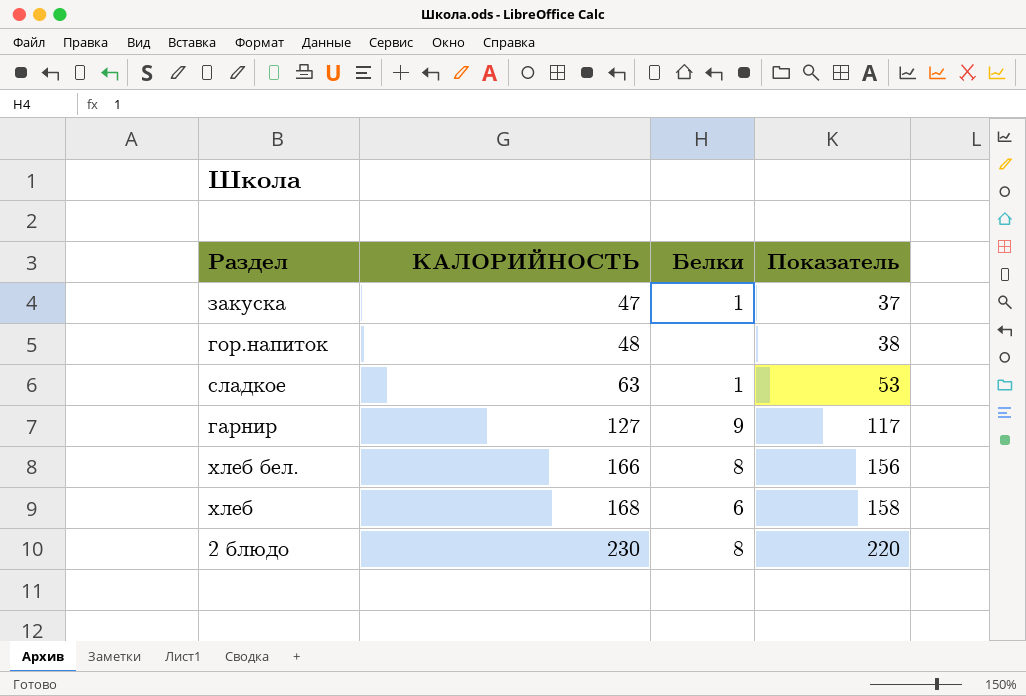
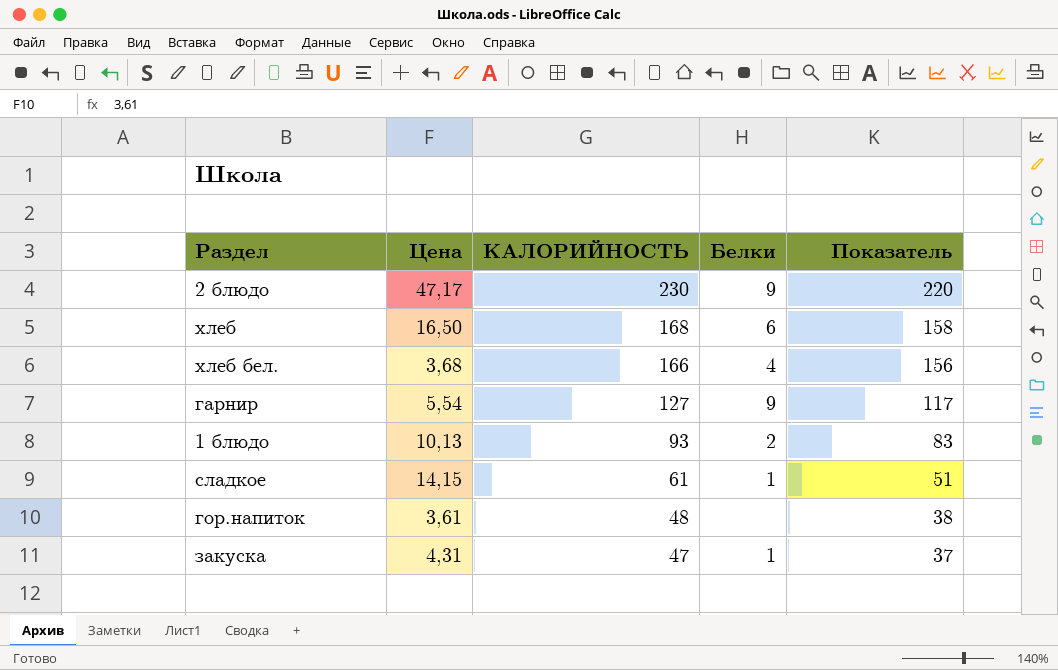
row order: КАЛОРИЙНОСТЬ ascending -> КАЛОРИЙНОСТЬ descending
column Цена | position: none -> 2
2 блюдо | Белки: 8 -> 9
хлеб бел. | Белки: 8 -> 4
row 1 блюдо: none -> 10,13 | 93 | 2 | 83
сладкое | КАЛОРИЙНОСТЬ: 63 -> 61
сладкое | Показатель: 53 -> 51

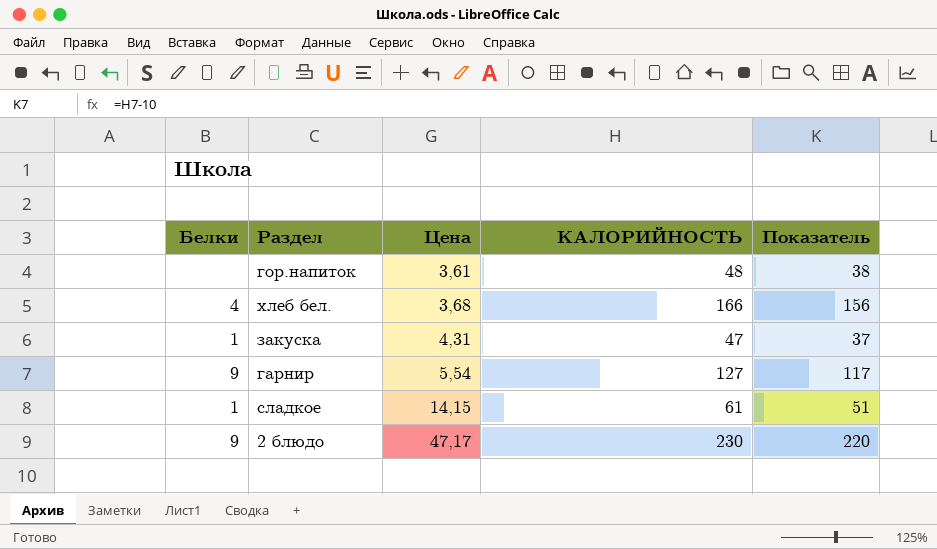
row order: КАЛОРИЙНОСТЬ descending -> Цена ascending
column Белки | position: 4 -> 1
row хлеб: 16,50 | 168 | 6 | 158 -> none
row 1 блюдо: 10,13 | 93 | 2 | 83 -> none

